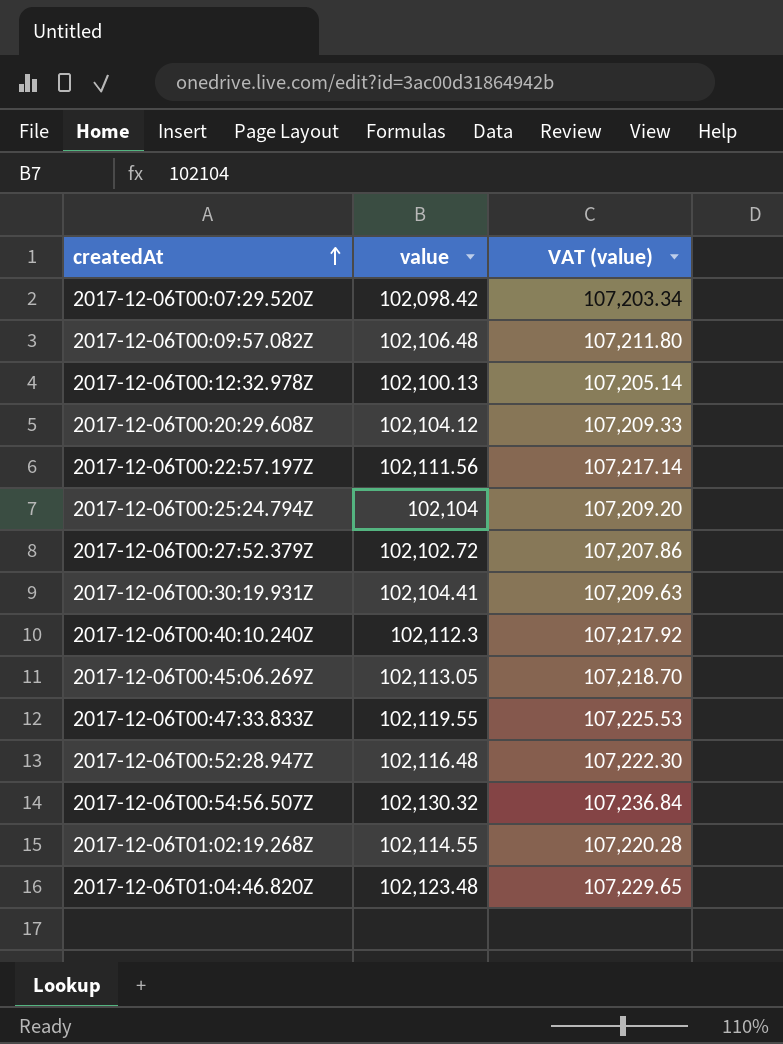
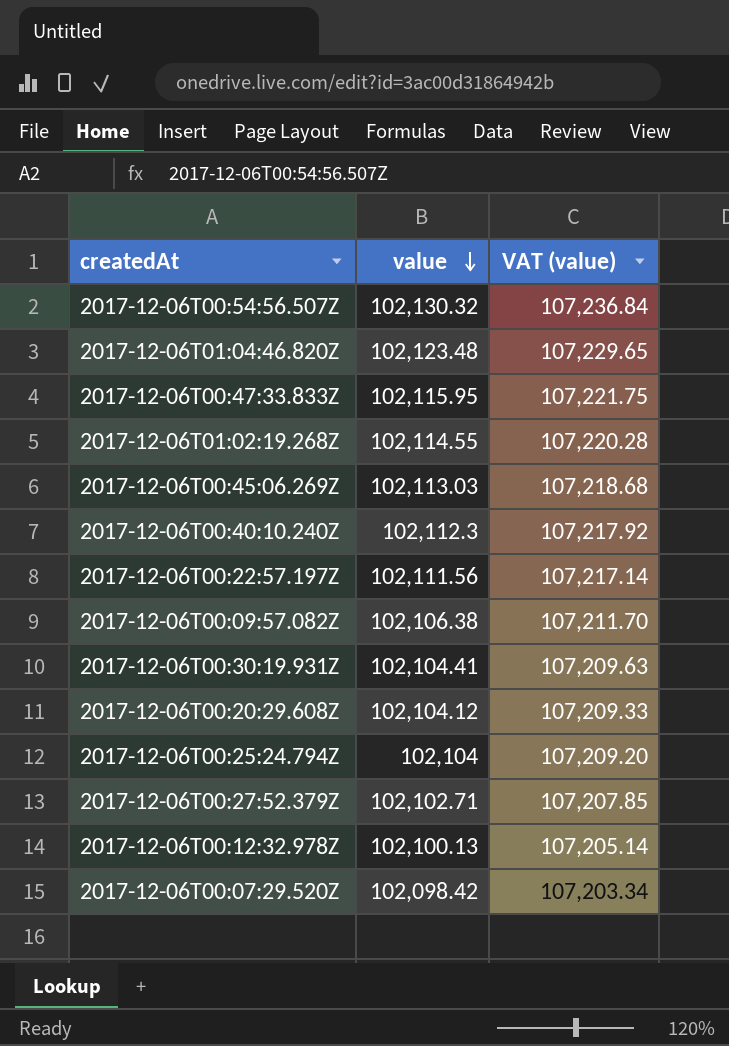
row order: createdAt ascending -> value descending
row 2017-12-06T00:52:28.947Z: 102,116.48 | 107,222.30 -> none
2017-12-06T00:47:33.833Z | value: 102,119.55 -> 102,115.95
2017-12-06T00:47:33.833Z | VAT (value): 107,225.53 -> 107,221.75
2017-12-06T00:45:06.269Z | value: 102,113.05 -> 102,113.03
2017-12-06T00:45:06.269Z | VAT (value): 107,218.70 -> 107,218.68
2017-12-06T00:09:57.082Z | value: 102,106.48 -> 102,106.38
2017-12-06T00:09:57.082Z | VAT (value): 107,211.80 -> 107,211.70
2017-12-06T00:27:52.379Z | value: 102,102.72 -> 102,102.71
2017-12-06T00:27:52.379Z | VAT (value): 107,207.86 -> 107,207.85

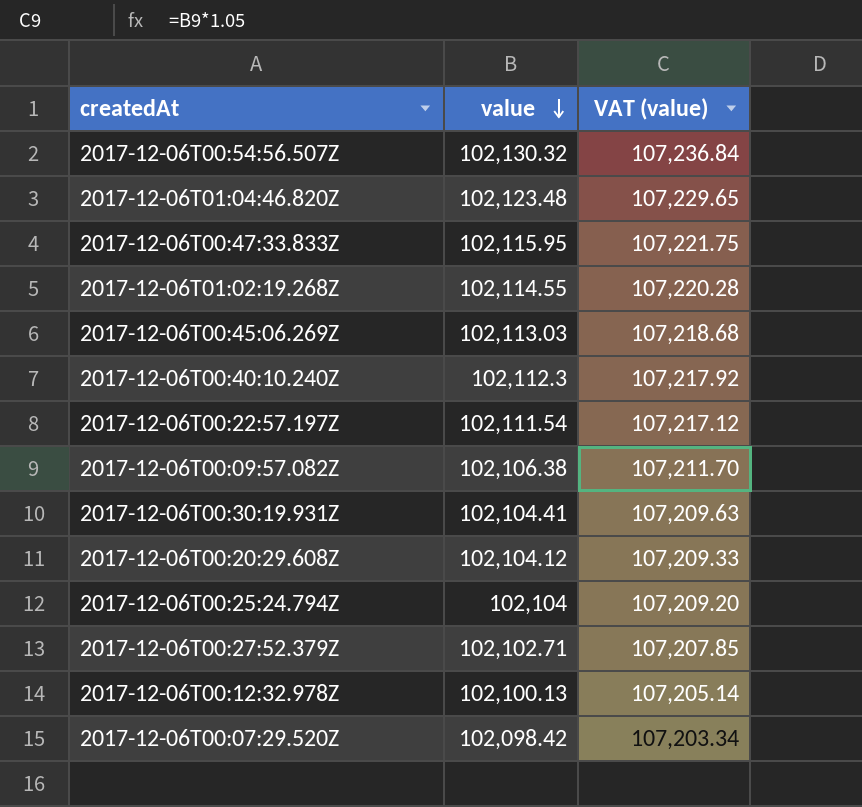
2017-12-06T00:22:57.197Z | value: 102,111.56 -> 102,111.54
2017-12-06T00:22:57.197Z | VAT (value): 107,217.14 -> 107,217.12

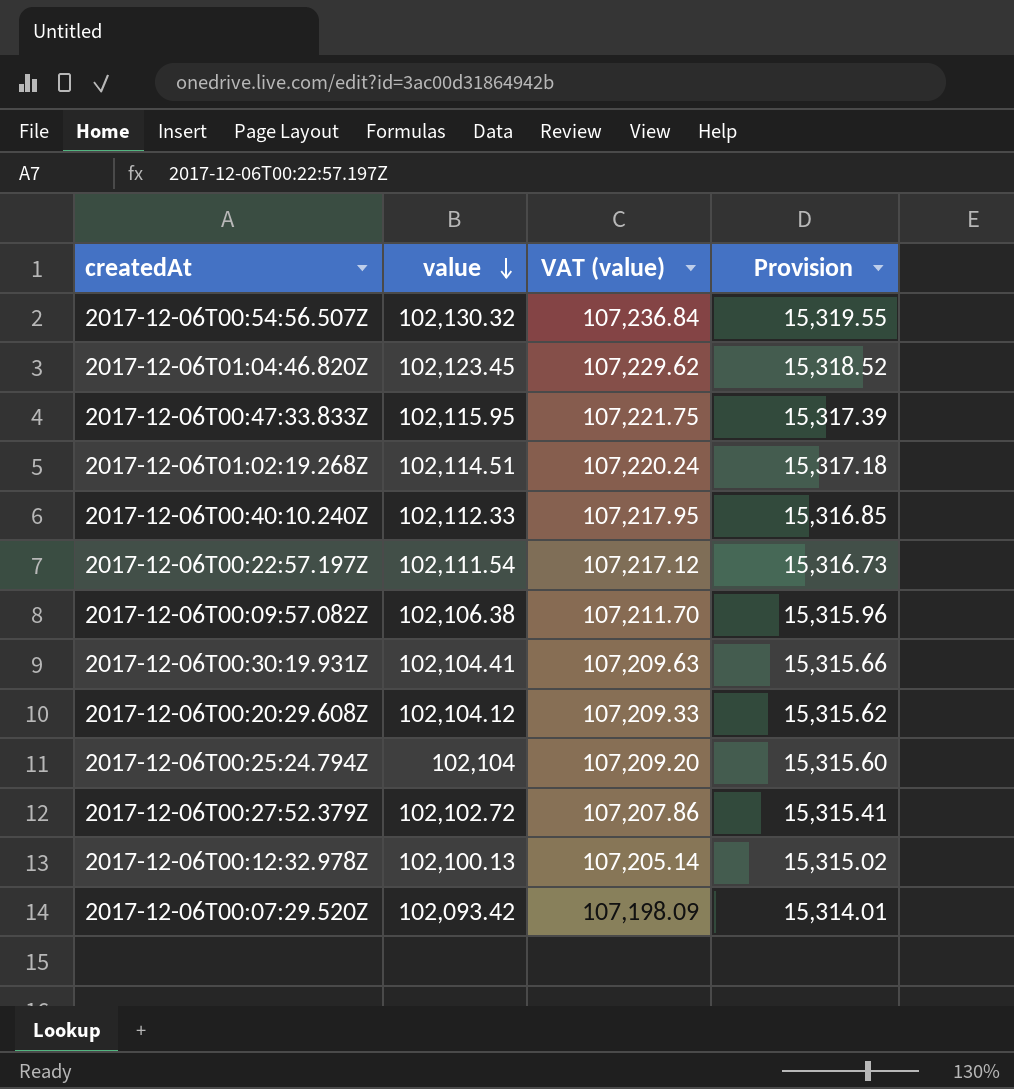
column Provision | formula: none -> [value] * 0.15
row 2017-12-06T00:45:06.269Z: 102,113.03 | 107,218.68 -> none
2017-12-06T01:04:46.820Z | value: 102,123.48 -> 102,123.45
2017-12-06T01:04:46.820Z | VAT (value): 107,229.65 -> 107,229.62
2017-12-06T01:02:19.268Z | value: 102,114.55 -> 102,114.51
2017-12-06T01:02:19.268Z | VAT (value): 107,220.28 -> 107,220.24
2017-12-06T00:40:10.240Z | value: 102,112.3 -> 102,112.33
2017-12-06T00:40:10.240Z | VAT (value): 107,217.92 -> 107,217.95
2017-12-06T00:27:52.379Z | value: 102,102.71 -> 102,102.72
2017-12-06T00:27:52.379Z | VAT (value): 107,207.85 -> 107,207.86
2017-12-06T00:07:29.520Z | value: 102,098.42 -> 102,093.42
2017-12-06T00:07:29.520Z | VAT (value): 107,203.34 -> 107,198.09

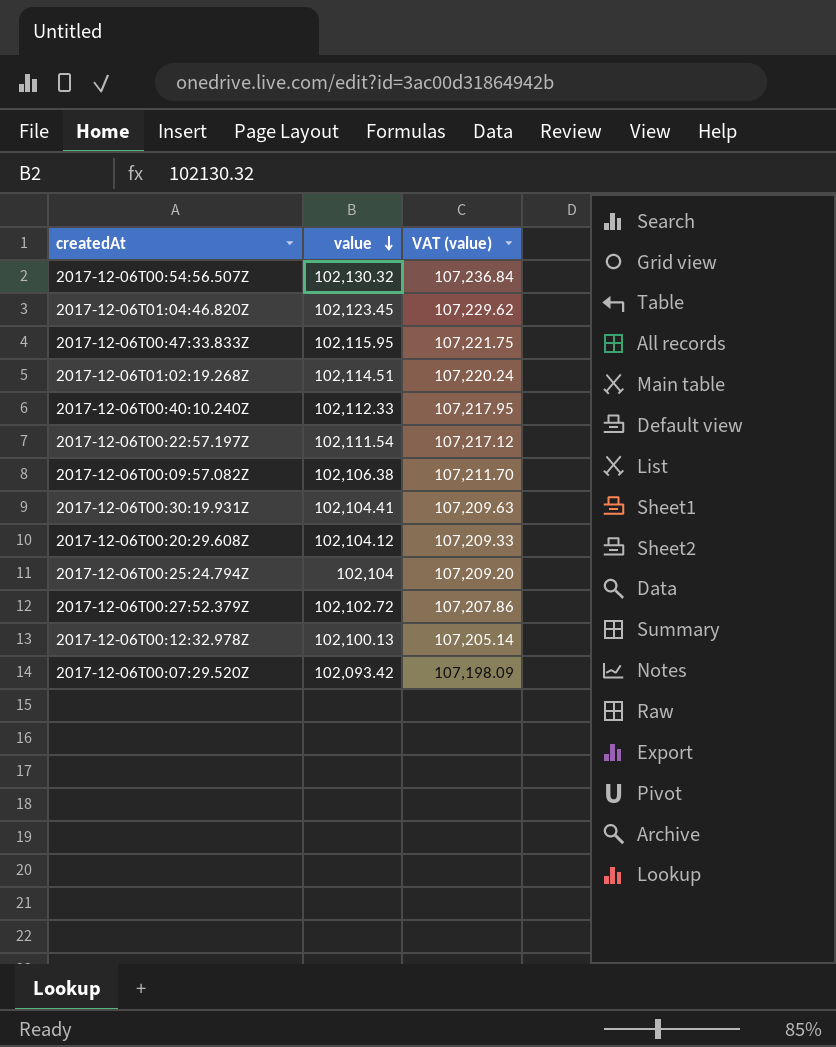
column Provision | formula: [value] * 0.15 -> none

